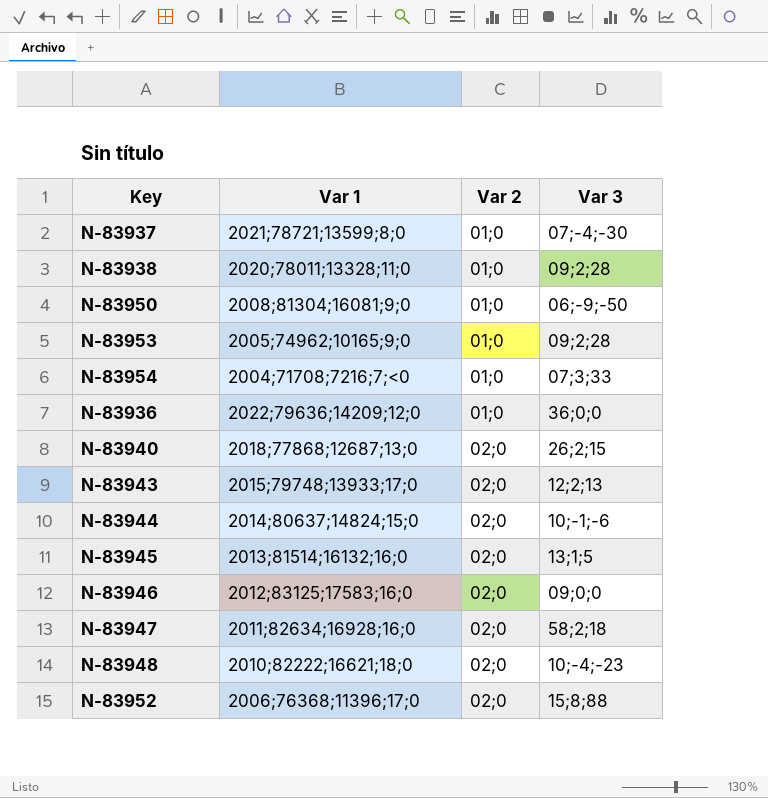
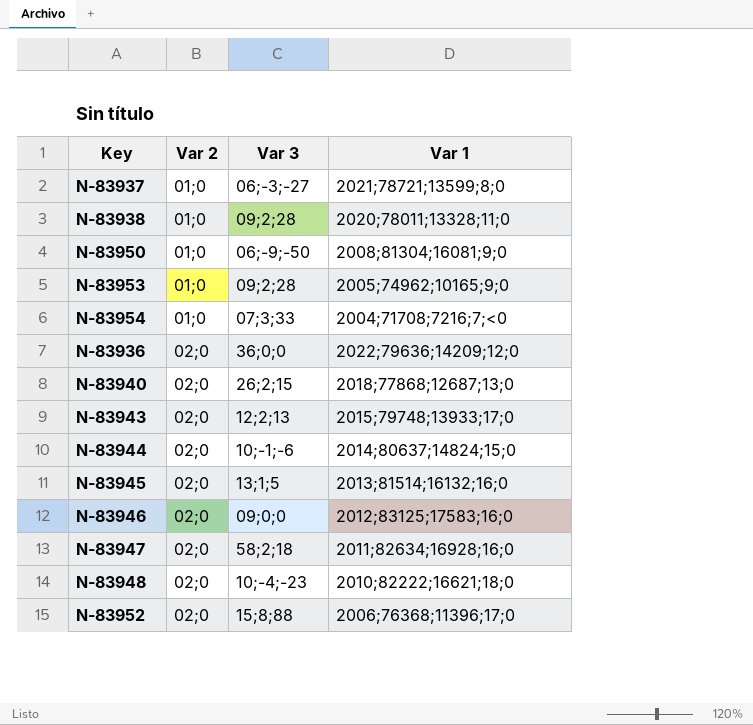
column Var 1 | position: 2 -> 4
N-83937 | Var 3: 07;-4;-30 -> 06;-3;-27
N-83936 | Var 2: 01;0 -> 02;0

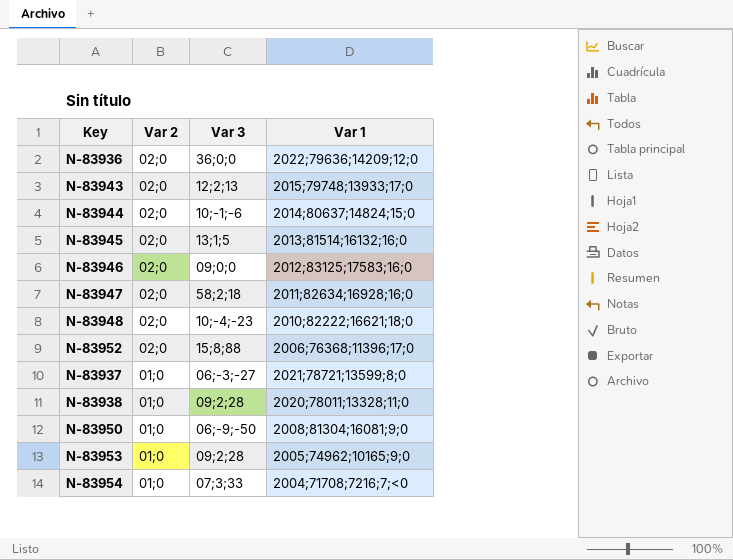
row order: Var 2 ascending -> Var 2 descending
row N-83940: 02;0 | 26;2;15 | 2018;77868;12687;13;0 -> none

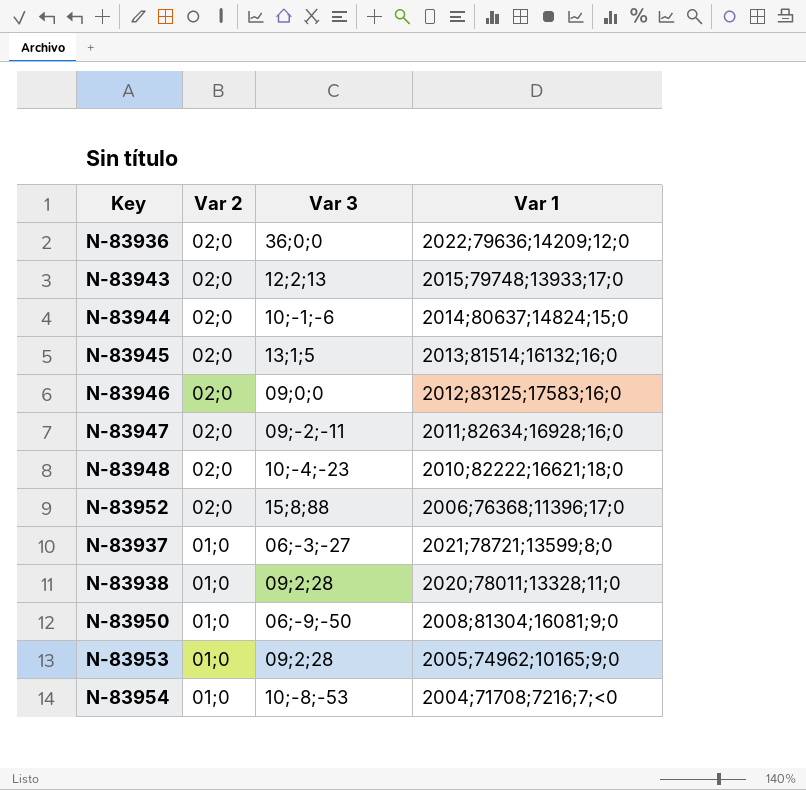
N-83947 | Var 3: 58;2;18 -> 09;-2;-11
N-83954 | Var 3: 07;3;33 -> 10;-8;-53

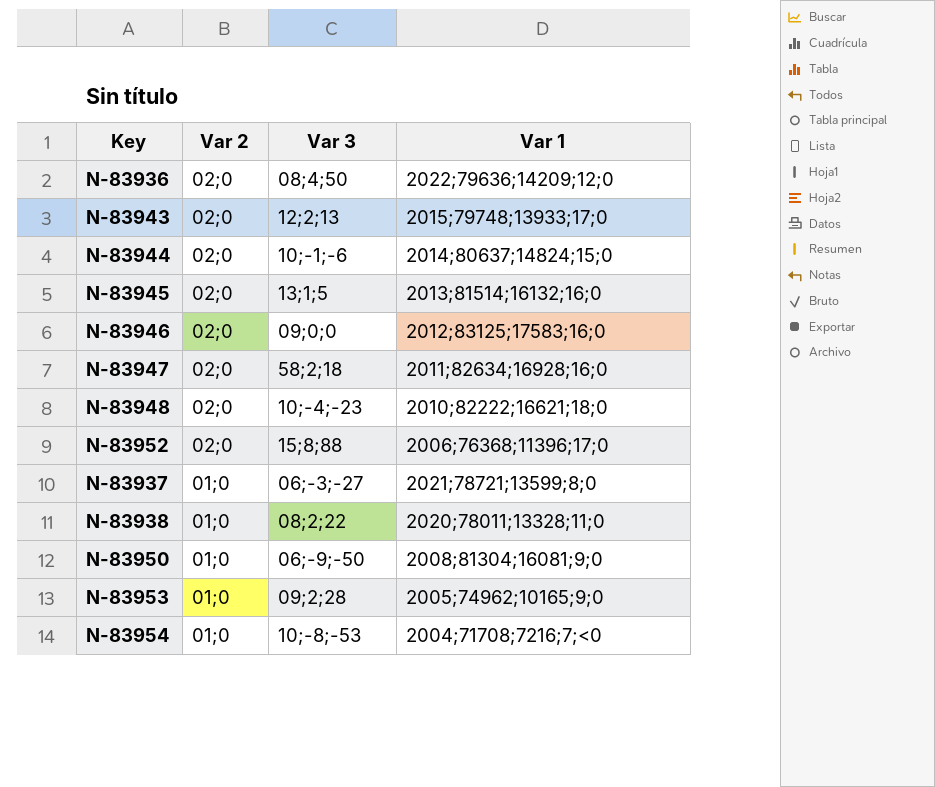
N-83936 | Var 3: 36;0;0 -> 08;4;50
N-83947 | Var 3: 09;-2;-11 -> 58;2;18
N-83938 | Var 3: 09;2;28 -> 08;2;22

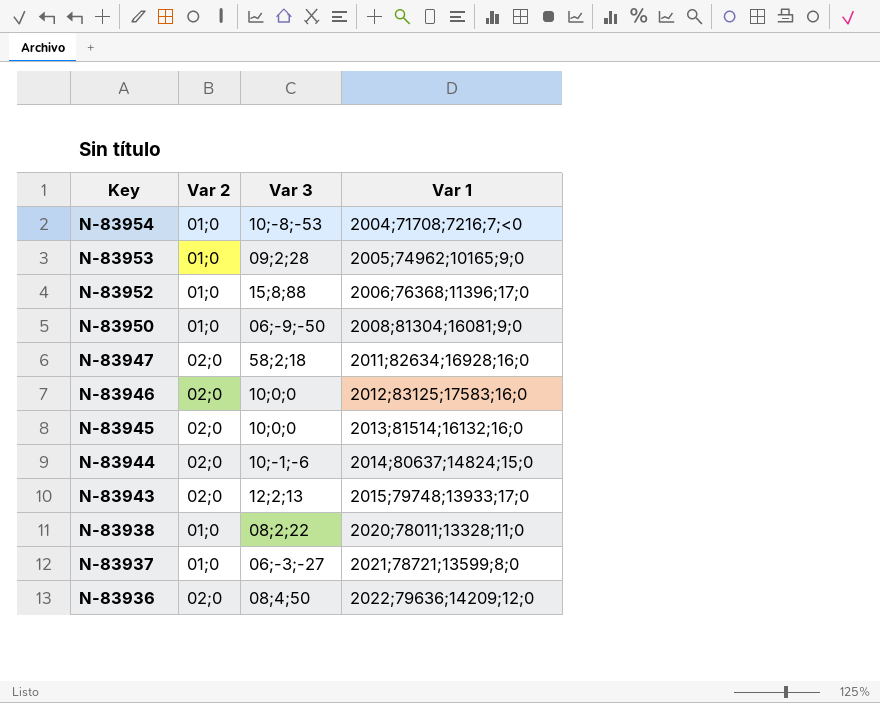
row order: Var 2 descending -> Key descending
row N-83948: 02;0 | 10;-4;-23 | 2010;82222;16621;18;0 -> none
N-83952 | Var 2: 02;0 -> 01;0
N-83946 | Var 3: 09;0;0 -> 10;0;0
N-83945 | Var 3: 13;1;5 -> 10;0;0

